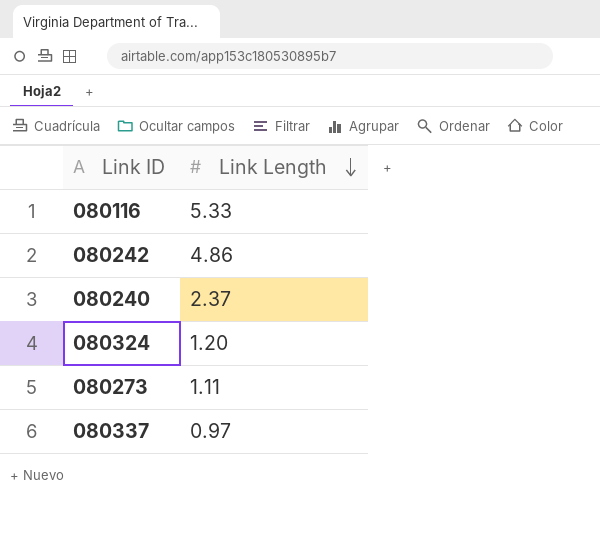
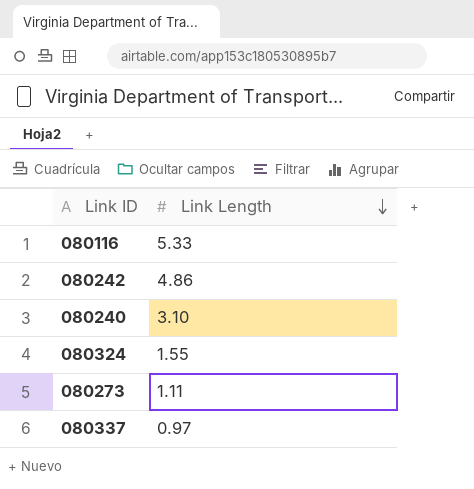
080240 | Link Length: 2.37 -> 3.10
080324 | Link Length: 1.20 -> 1.55

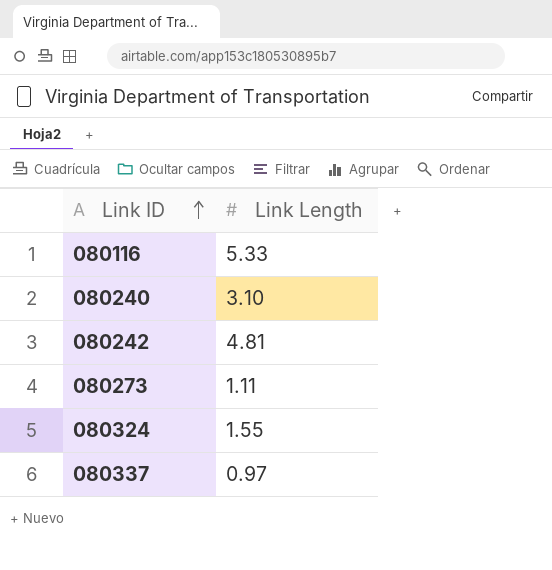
row order: Link Length descending -> Link ID ascending
080242 | Link Length: 4.86 -> 4.81

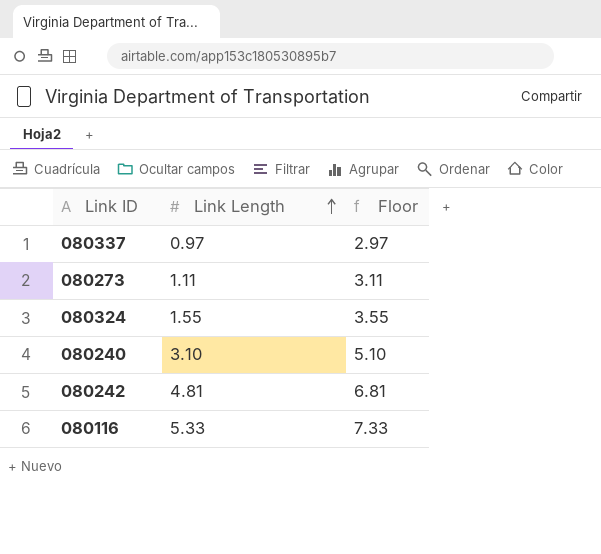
row order: Link ID ascending -> Link Length ascending
column Floor | formula: none -> [Link Length] + 2

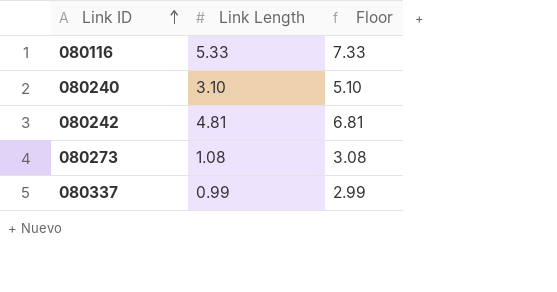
row order: Link Length ascending -> Link ID ascending
row 080324: 1.55 | 3.55 -> none
080273 | Link Length: 1.11 -> 1.08
080273 | Floor: 3.11 -> 3.08
080337 | Link Length: 0.97 -> 0.99
080337 | Floor: 2.97 -> 2.99

